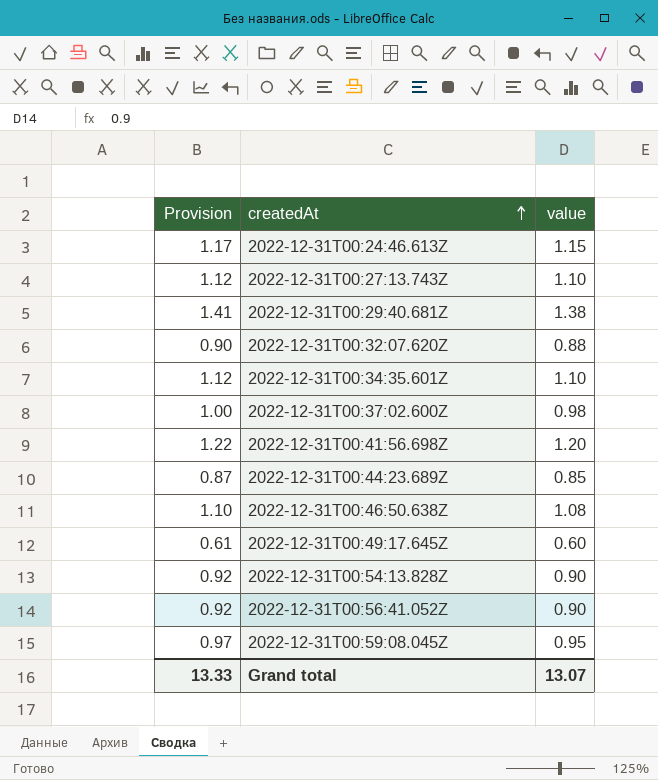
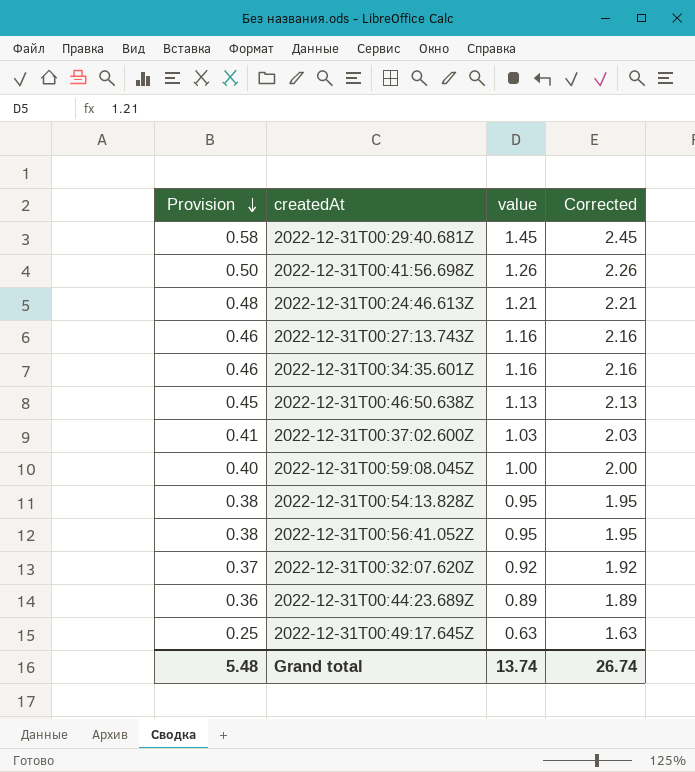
row order: createdAt ascending -> Provision descending
column Provision | formula: [value] * 1.02 -> [value] * 0.4
column Corrected | formula: none -> [value] + 1
2022-12-31T00:29:40.681Z | value: 1.38 -> 1.45
2022-12-31T00:41:56.698Z | value: 1.20 -> 1.26
2022-12-31T00:24:46.613Z | value: 1.15 -> 1.21
2022-12-31T00:27:13.743Z | value: 1.10 -> 1.16
2022-12-31T00:34:35.601Z | value: 1.10 -> 1.16
2022-12-31T00:46:50.638Z | value: 1.08 -> 1.13
2022-12-31T00:37:02.600Z | value: 0.98 -> 1.03
2022-12-31T00:59:08.045Z | value: 0.95 -> 1.00
2022-12-31T00:54:13.828Z | value: 0.90 -> 0.95
2022-12-31T00:56:41.052Z | value: 0.90 -> 0.95
2022-12-31T00:32:07.620Z | value: 0.88 -> 0.92
2022-12-31T00:44:23.689Z | value: 0.85 -> 0.89
2022-12-31T00:49:17.645Z | value: 0.60 -> 0.63
Grand total | Provision: 13.33 -> 5.48
Grand total | value: 13.07 -> 13.74

